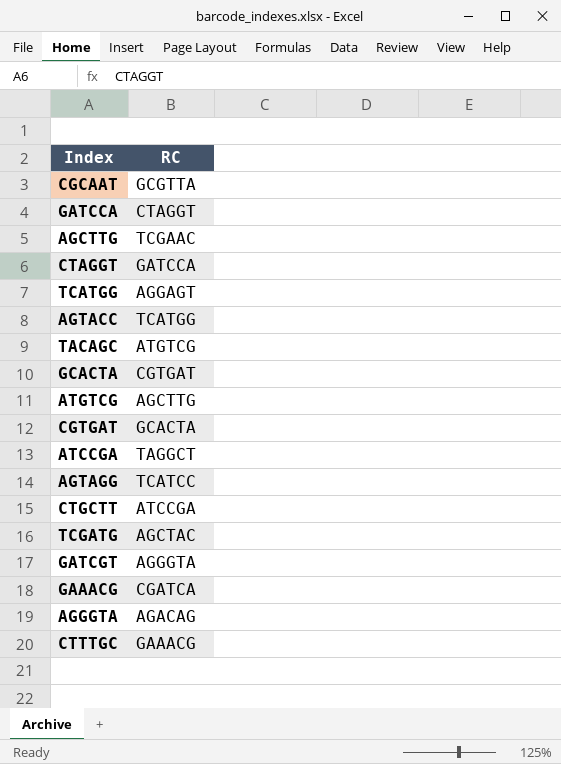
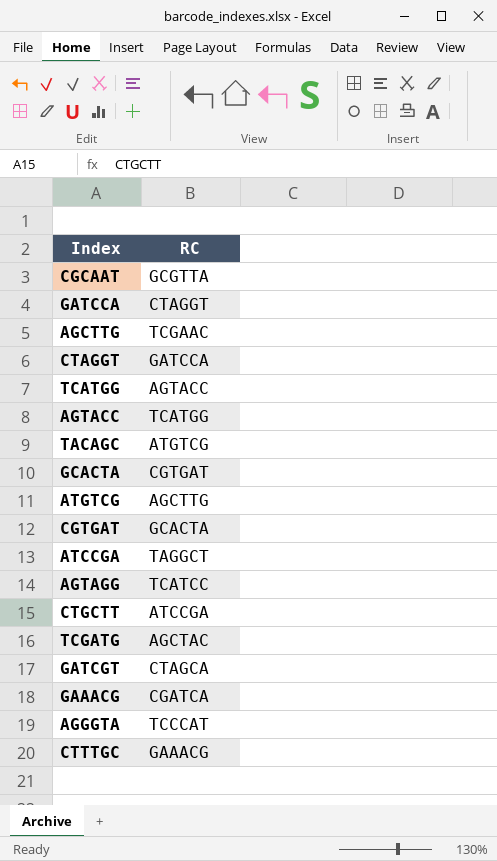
TCATGG | RC: AGGAGT -> AGTACC
GATCGT | RC: AGGGTA -> CTAGCA
AGGGTA | RC: AGACAG -> TCCCAT

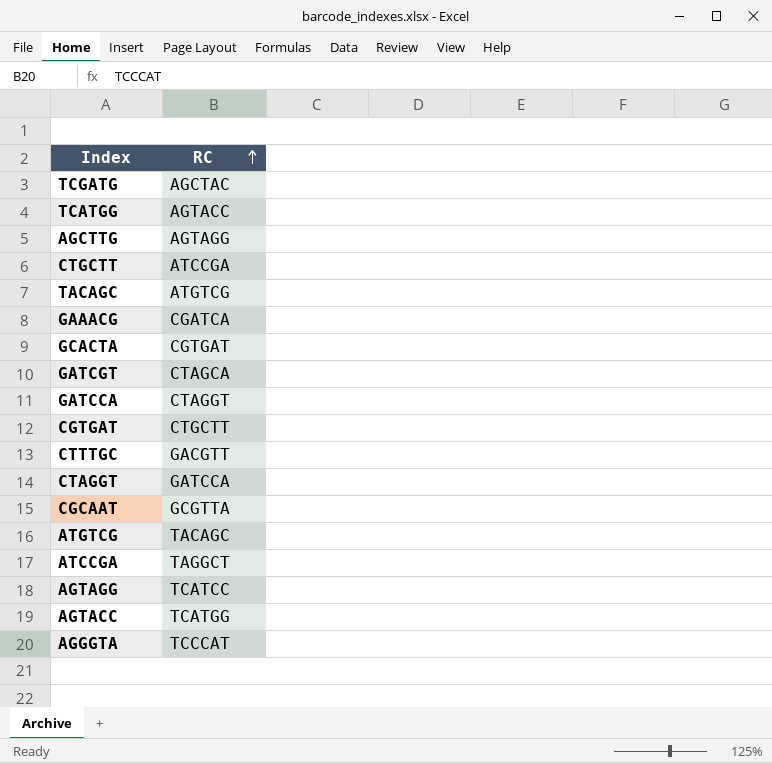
row order: none -> RC ascending
AGCTTG | RC: TCGAAC -> AGTAGG
CGTGAT | RC: GCACTA -> CTGCTT
CTTTGC | RC: GAAACG -> GACGTT
ATGTCG | RC: AGCTTG -> TACAGC

